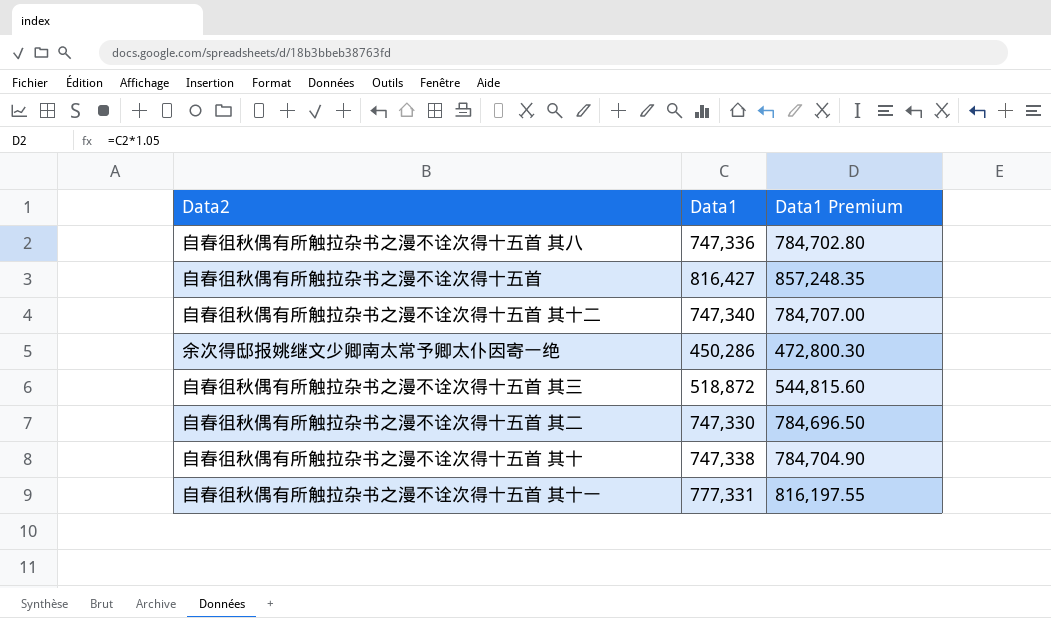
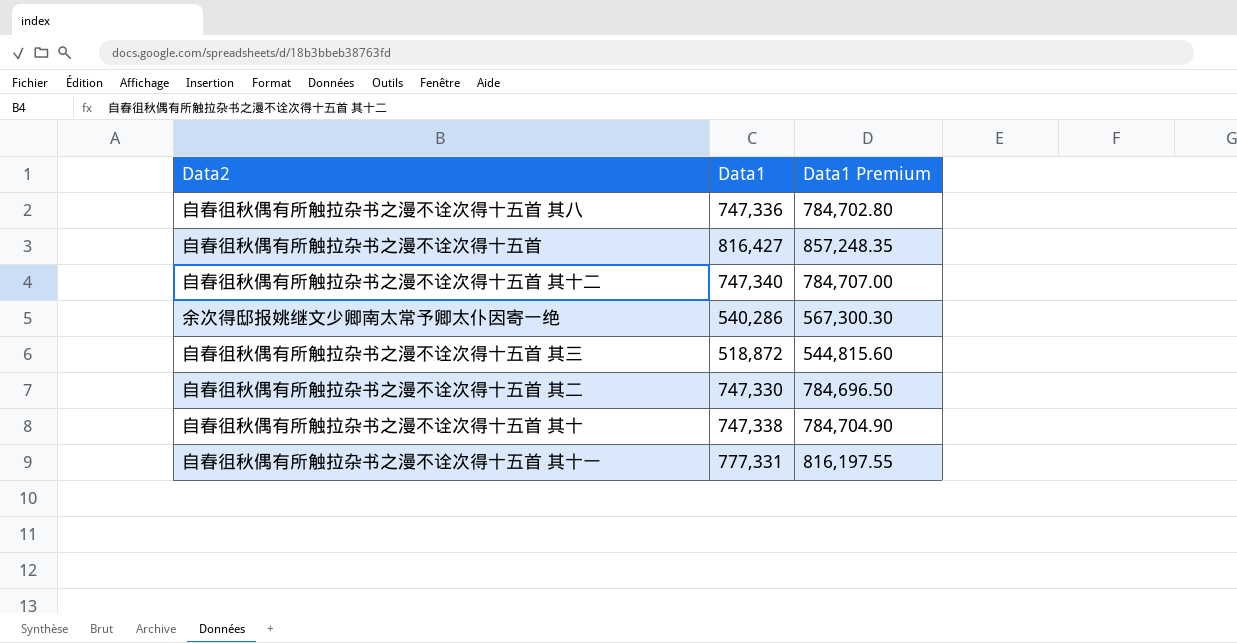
余次得邸报姚继文少卿南太常予卿太仆因寄一绝 | Data1: 450,286 -> 540,286
余次得邸报姚继文少卿南太常予卿太仆因寄一绝 | Data1 Premium: 472,800.30 -> 567,300.30

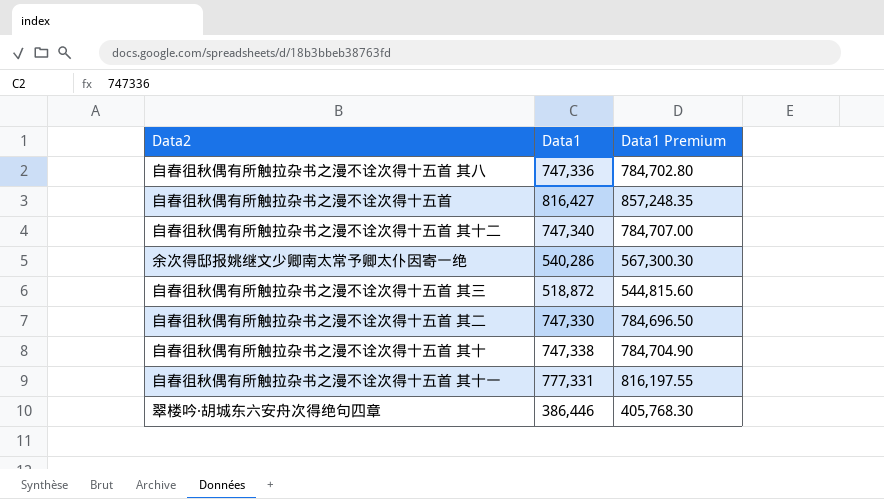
row 翠楼吟·胡城东六安舟次得绝句四章: none -> 386,446 | 405,768.30

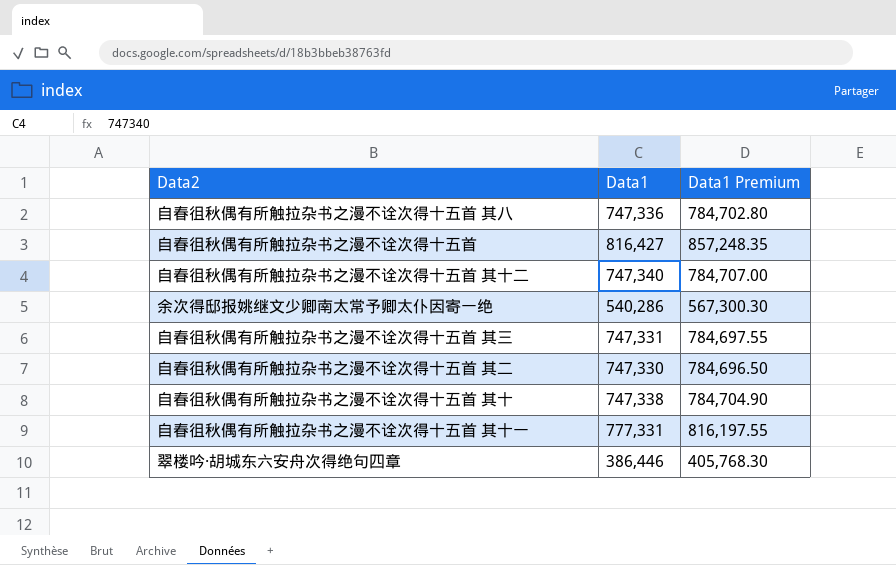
自春徂秋偶有所触拉杂书之漫不诠次得十五首 其三 | Data1: 518,872 -> 747,331
自春徂秋偶有所触拉杂书之漫不诠次得十五首 其三 | Data1 Premium: 544,815.60 -> 784,697.55

